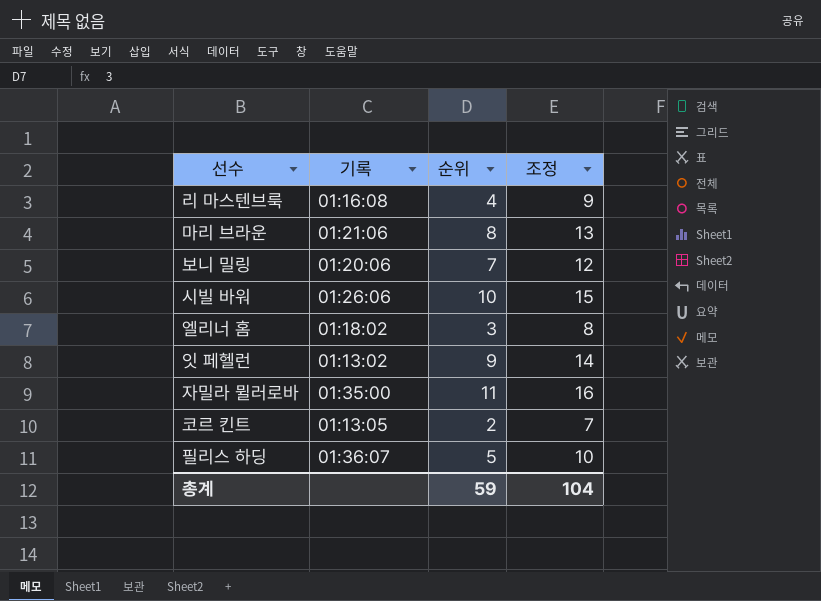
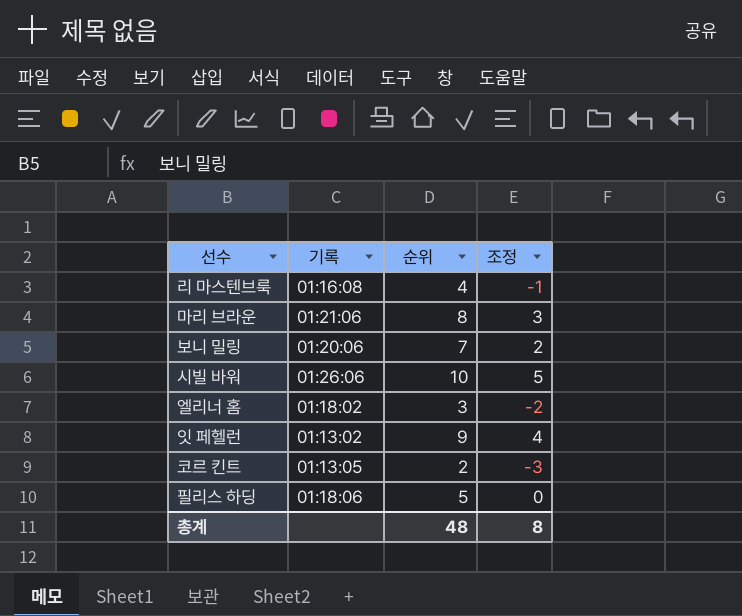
column 조정 | formula: [순위] + 5 -> [순위] - 5
row 자밀라 뮐러로바: 01:35:00 | 11 | 16 -> none
필리스 하딩 | 기록: 01:36:07 -> 01:18:06
총계 | 순위: 59 -> 48
총계 | 조정: 104 -> 8

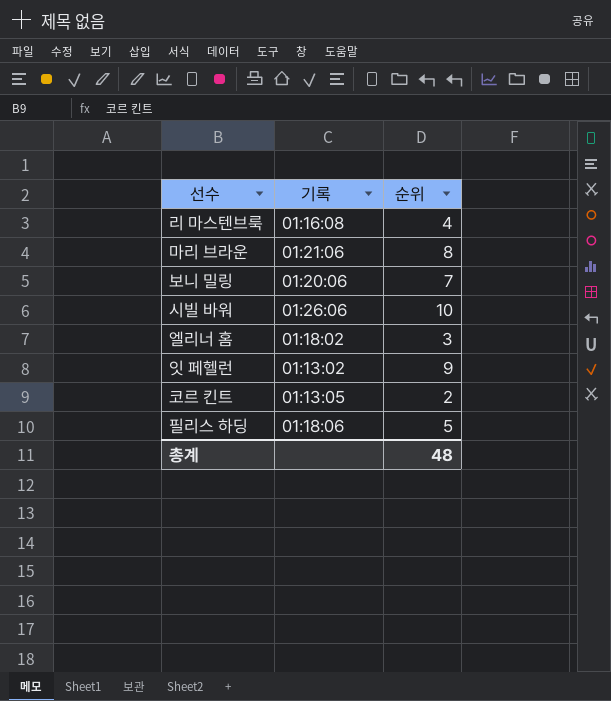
column 조정 | formula: [순위] - 5 -> none

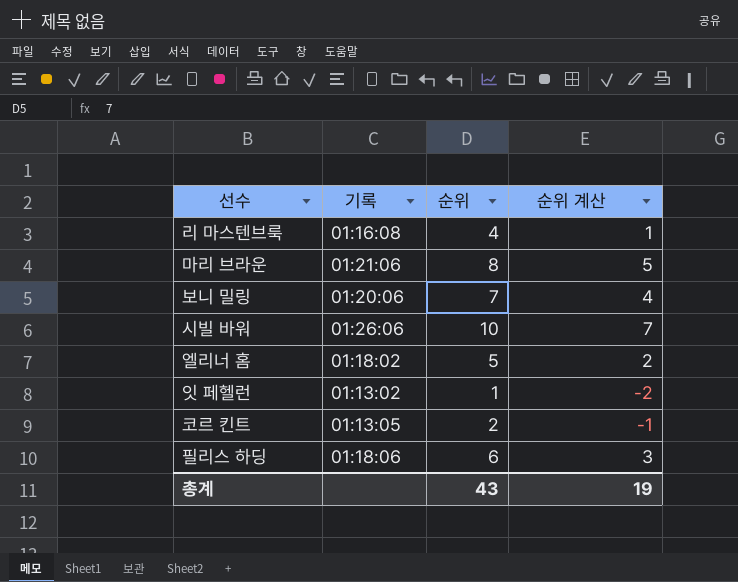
column 순위 계산 | formula: none -> [순위] - 3
엘리너 홈 | 순위: 3 -> 5
잇 페헬런 | 순위: 9 -> 1
필리스 하딩 | 순위: 5 -> 6
총계 | 순위: 48 -> 43

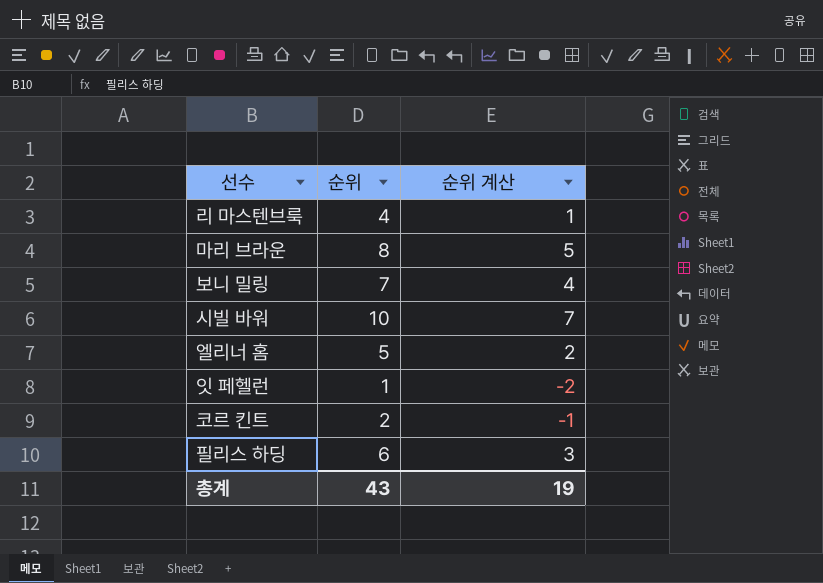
column 기록 | position: 2 -> none

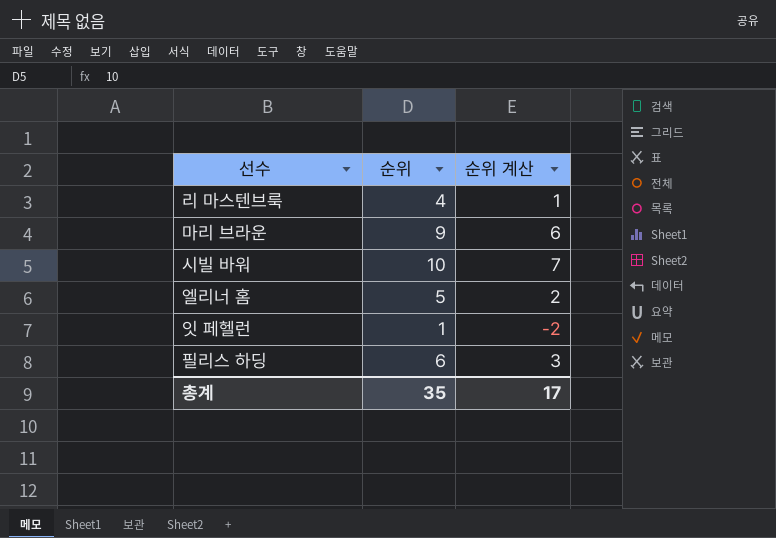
row 보니 밀링: 7 | 4 -> none
row 코르 킨트: 2 | -1 -> none
마리 브라운 | 순위: 8 -> 9
마리 브라운 | 순위 계산: 5 -> 6
총계 | 순위: 43 -> 35
총계 | 순위 계산: 19 -> 17

